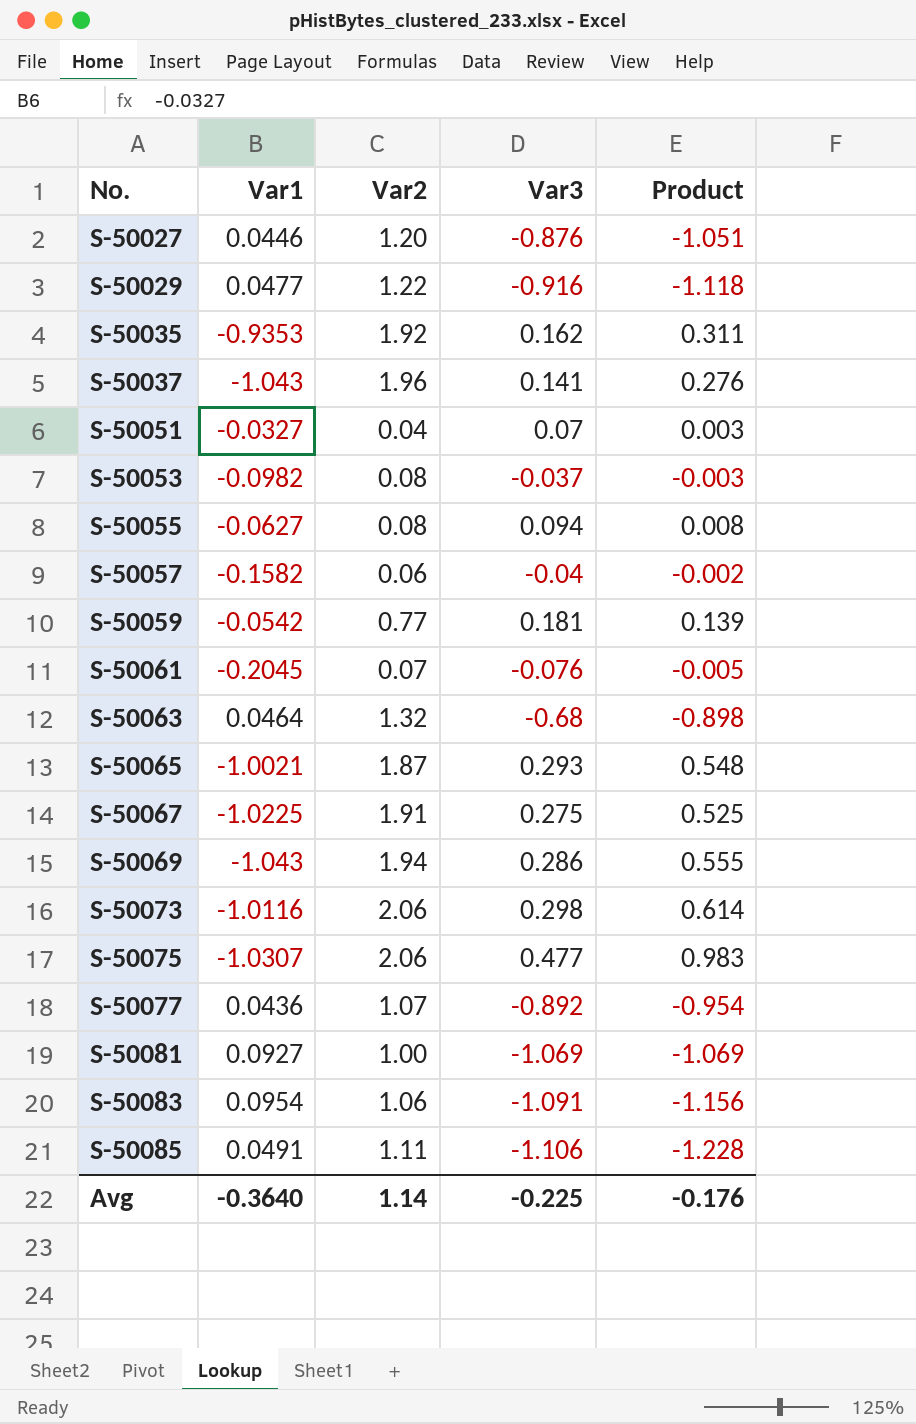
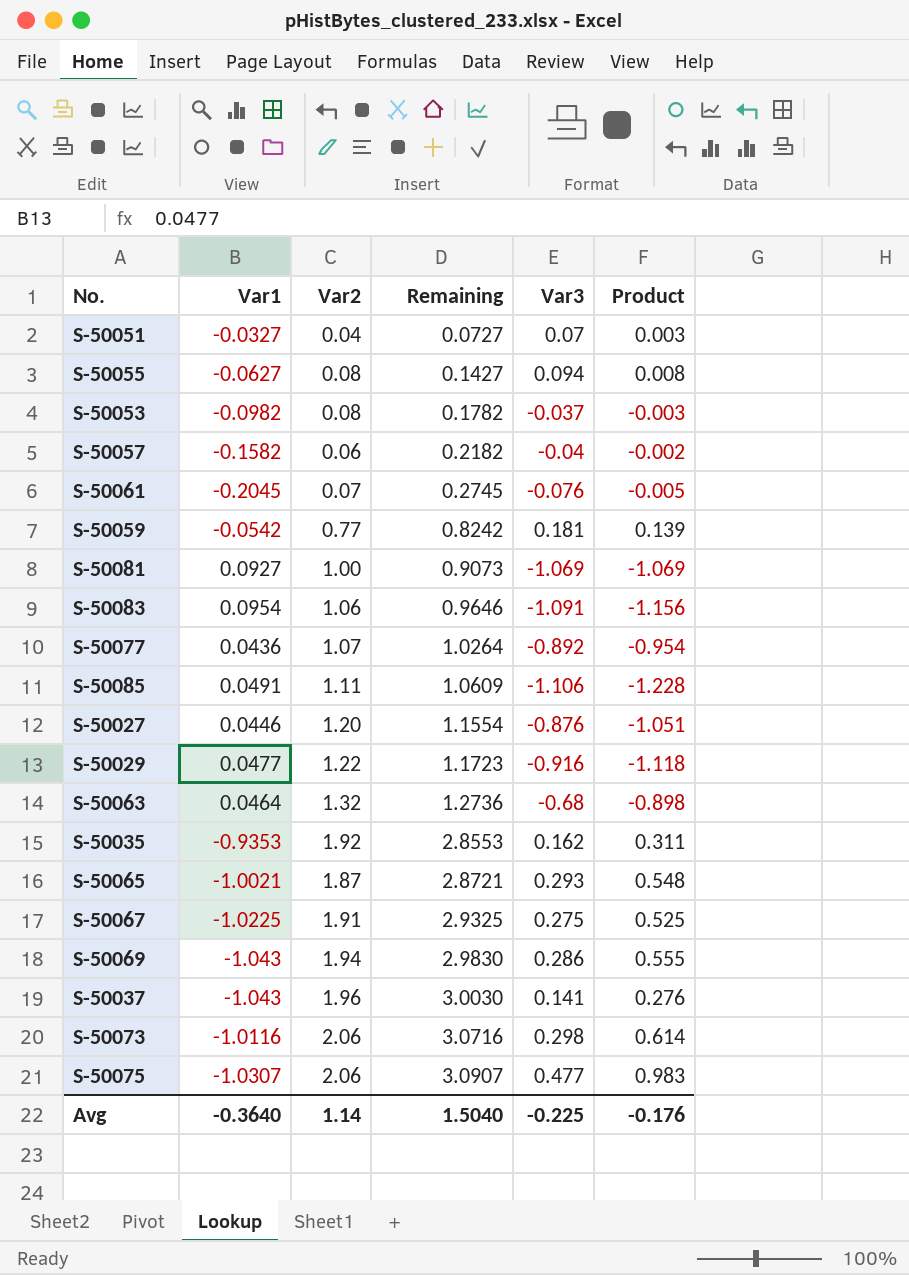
row order: No. ascending -> Remaining ascending
column Remaining | formula: none -> [Var2] - [Var1]

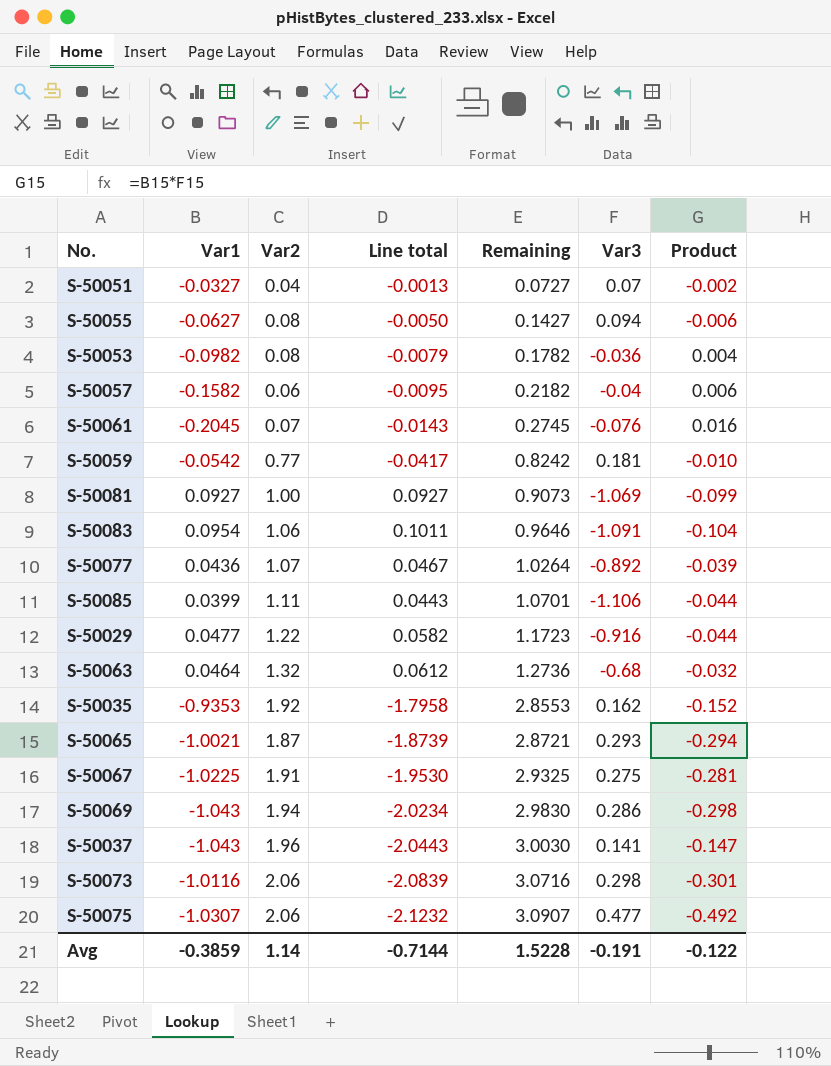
column Line total | formula: none -> [Var1] * [Var2]
column Product | formula: [Var2] * [Var3] -> [Var1] * [Var3]
row S-50027: 0.0446 | 1.20 | 1.1554 | -0.876 | -1.051 -> none
S-50053 | Var3: -0.037 -> -0.036
S-50085 | Var1: 0.0491 -> 0.0399
S-50085 | Remaining: 1.0609 -> 1.0701
Avg | Var1: -0.3640 -> -0.3859
Avg | Remaining: 1.5040 -> 1.5228
Avg | Var3: -0.225 -> -0.191
Avg | Product: -0.176 -> -0.122

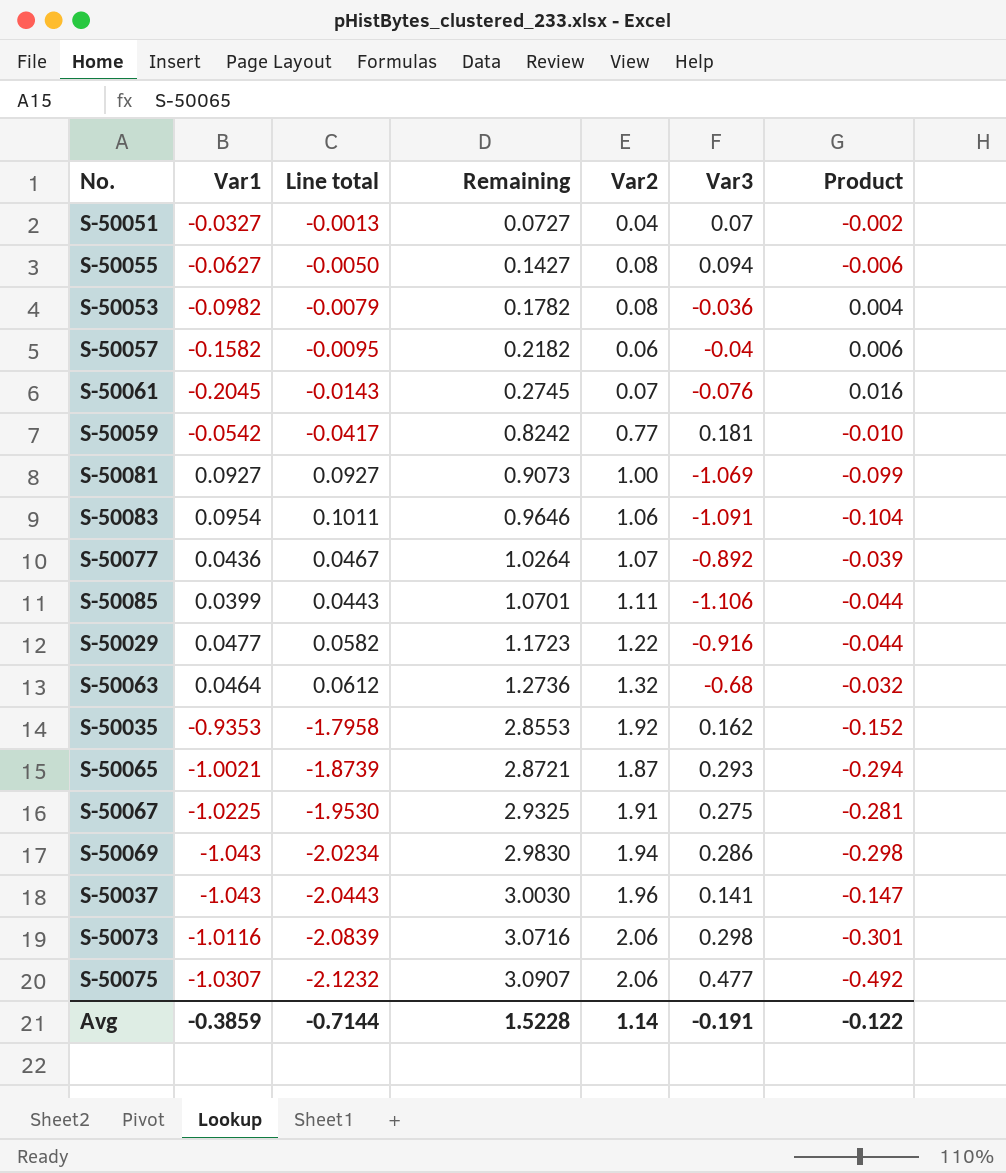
column Var2 | position: 3 -> 5

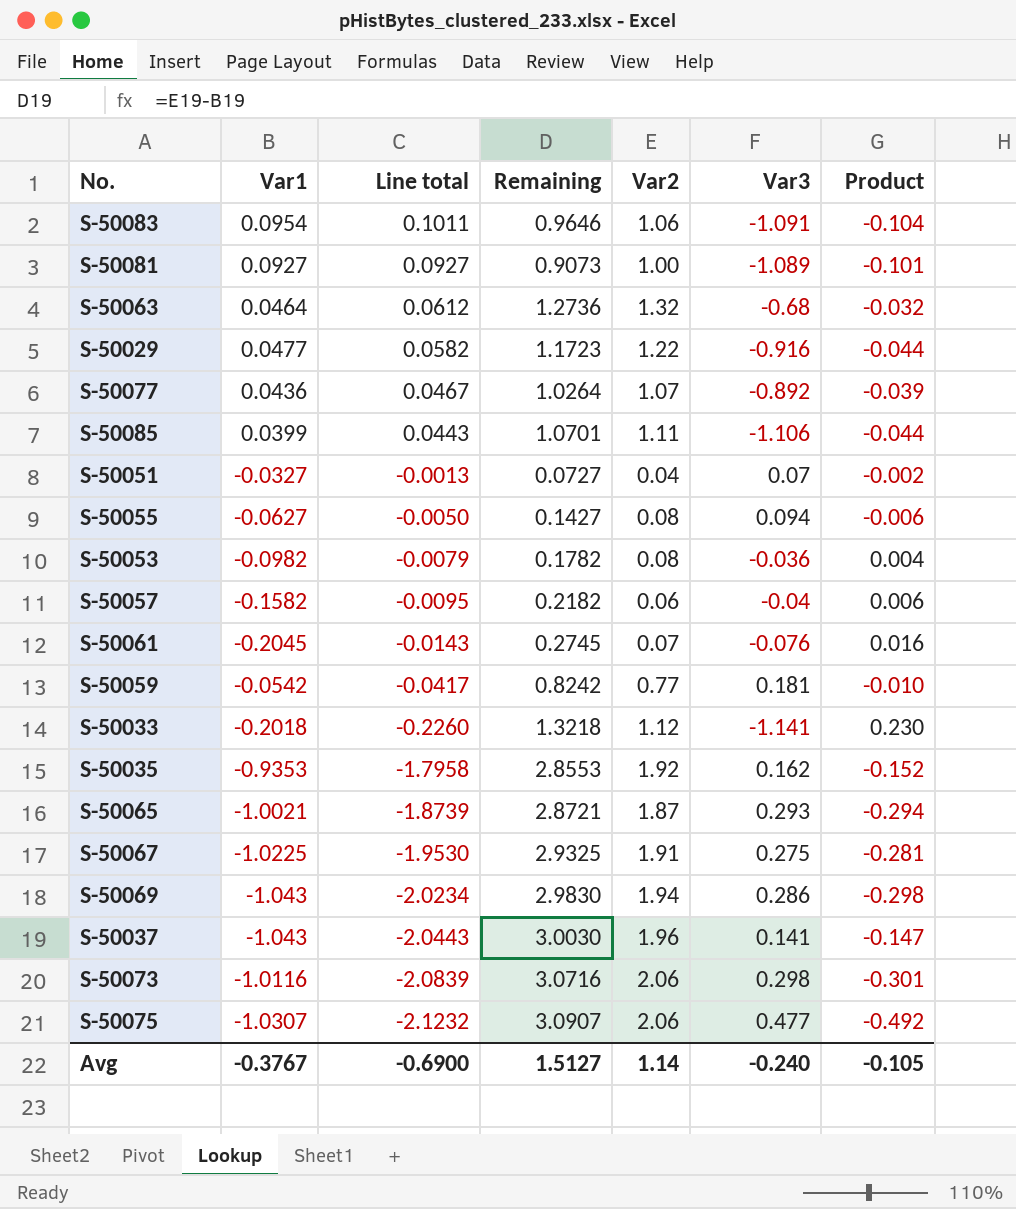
row order: Remaining ascending -> Line total descending
S-50081 | Var3: -1.069 -> -1.089
S-50081 | Product: -0.099 -> -0.101
row S-50033: none -> -0.2018 | -0.2260 | 1.3218 | 1.12 | -1.141 | 0.230
Avg | Var1: -0.3859 -> -0.3767
Avg | Line total: -0.7144 -> -0.6900
Avg | Remaining: 1.5228 -> 1.5127
Avg | Var3: -0.191 -> -0.240
Avg | Product: -0.122 -> -0.105

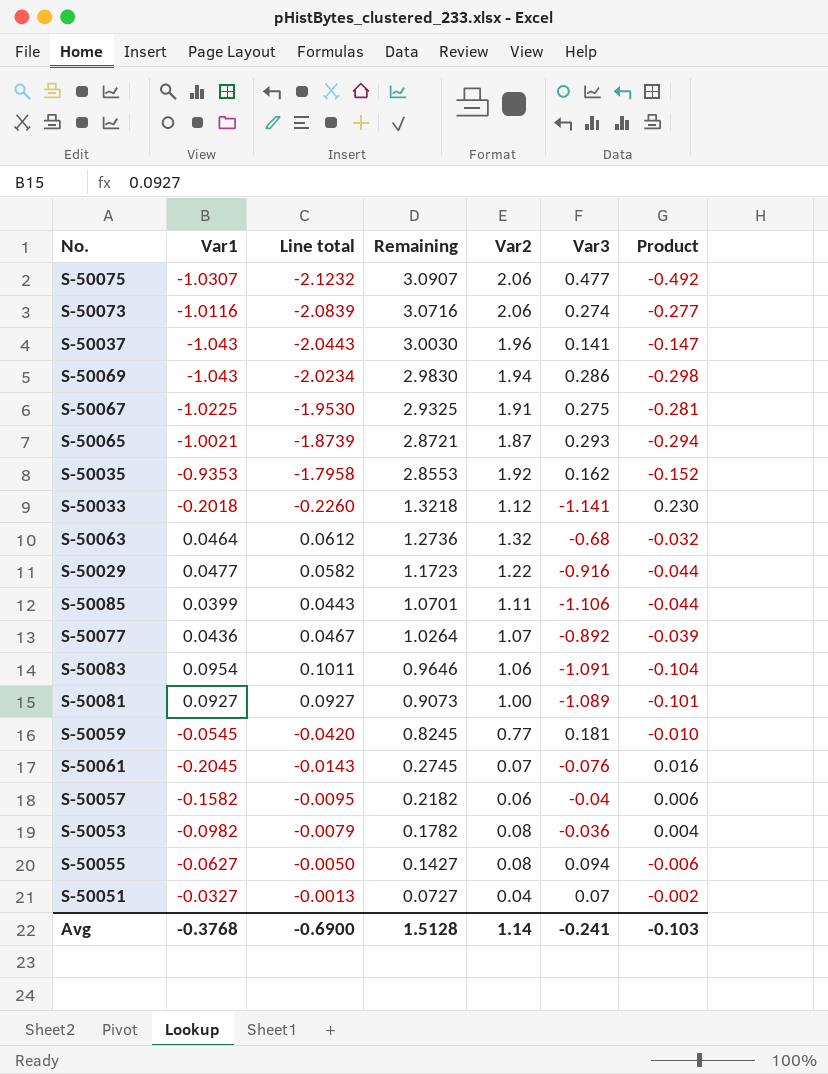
row order: Line total descending -> Remaining descending
S-50073 | Var3: 0.298 -> 0.274
S-50073 | Product: -0.301 -> -0.277
S-50059 | Var1: -0.0542 -> -0.0545
S-50059 | Line total: -0.0417 -> -0.0420
S-50059 | Remaining: 0.8242 -> 0.8245
Avg | Var1: -0.3767 -> -0.3768
Avg | Remaining: 1.5127 -> 1.5128
Avg | Var3: -0.240 -> -0.241
Avg | Product: -0.105 -> -0.103

